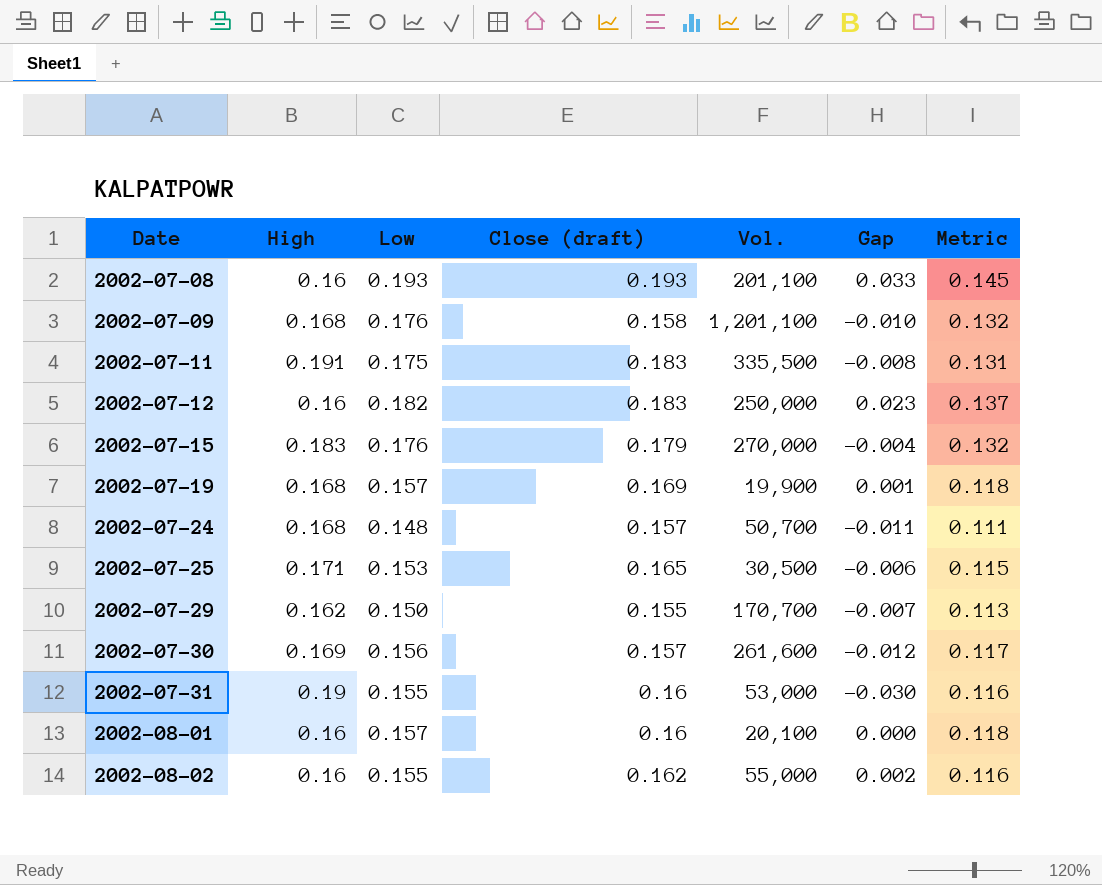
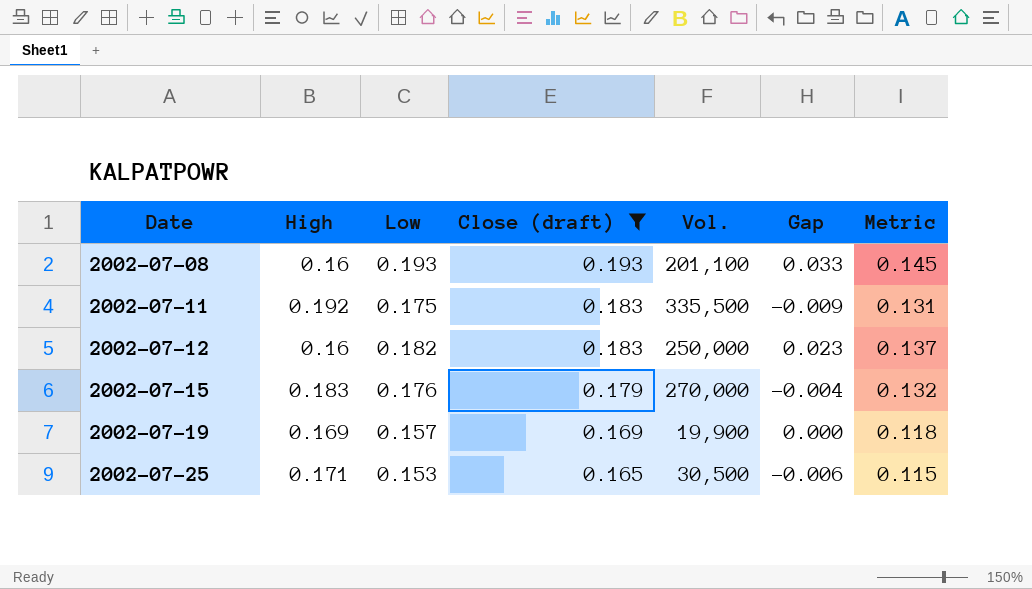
filter: none -> Close (draft) >= 0.165
2002-07-11 | High: 0.191 -> 0.192
2002-07-11 | Gap: -0.008 -> -0.009
2002-07-19 | High: 0.168 -> 0.169
2002-07-19 | Gap: 0.001 -> 0.000

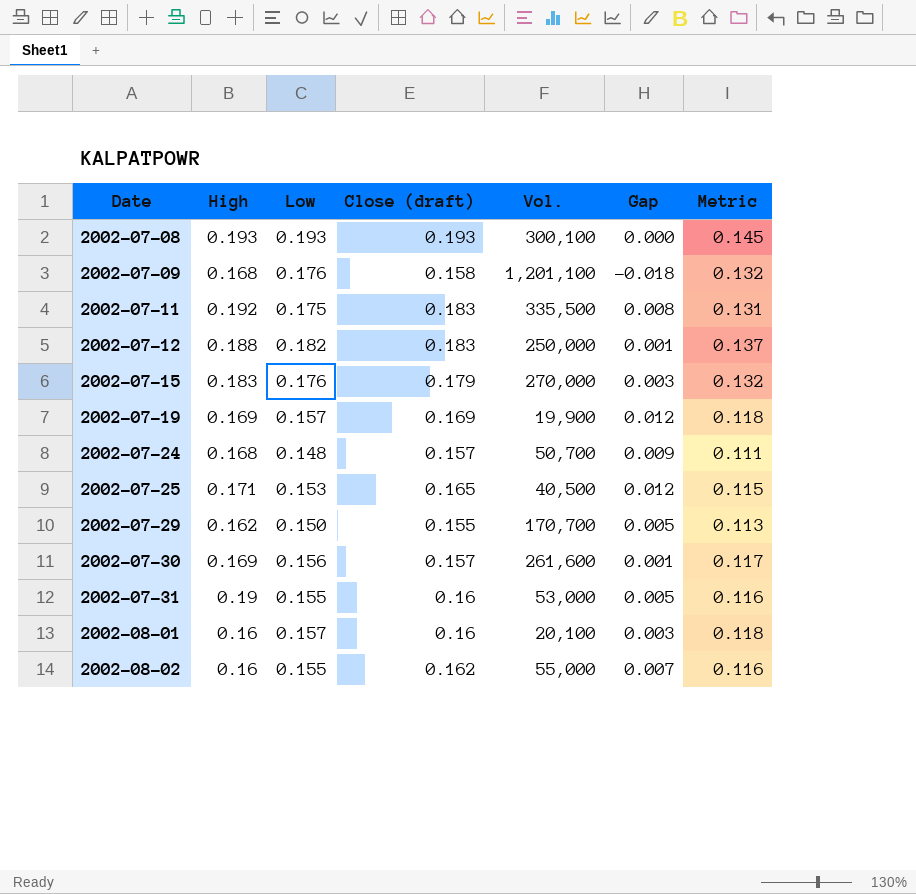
filter: Close (draft) >= 0.165 -> none
column Gap | formula: [Close (draft)] - [High] -> [Close (draft)] - [Low]
2002-07-08 | High: 0.16 -> 0.193
2002-07-08 | Vol.: 201,100 -> 300,100
2002-07-12 | High: 0.16 -> 0.188
2002-07-25 | Vol.: 30,500 -> 40,500

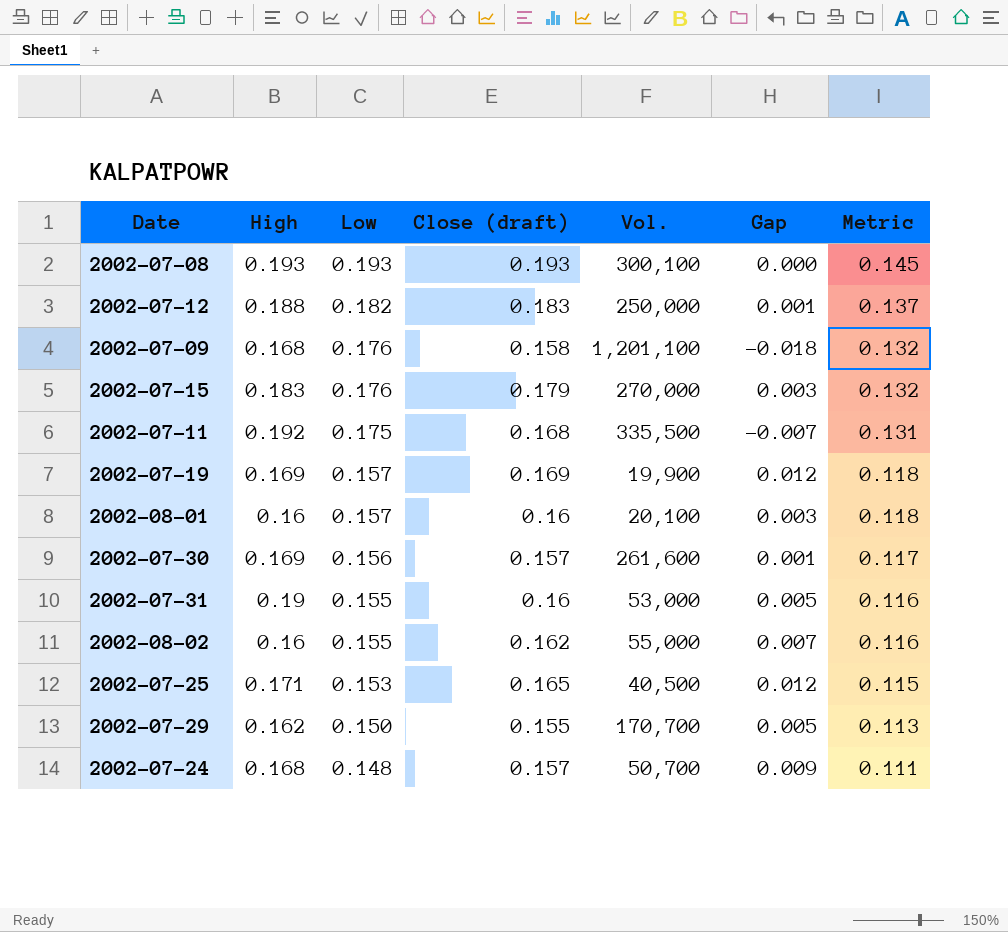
row order: Date ascending -> Low descending
2002-07-11 | Close (draft): 0.183 -> 0.168
2002-07-11 | Gap: 0.008 -> -0.007

